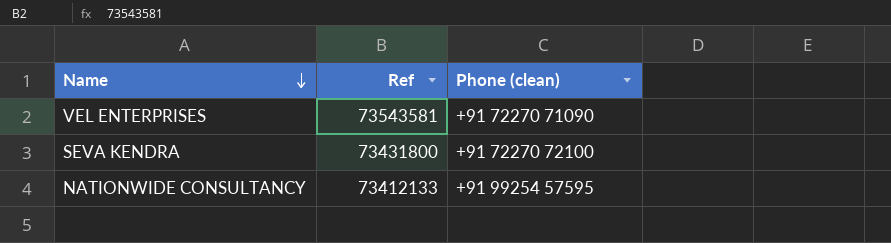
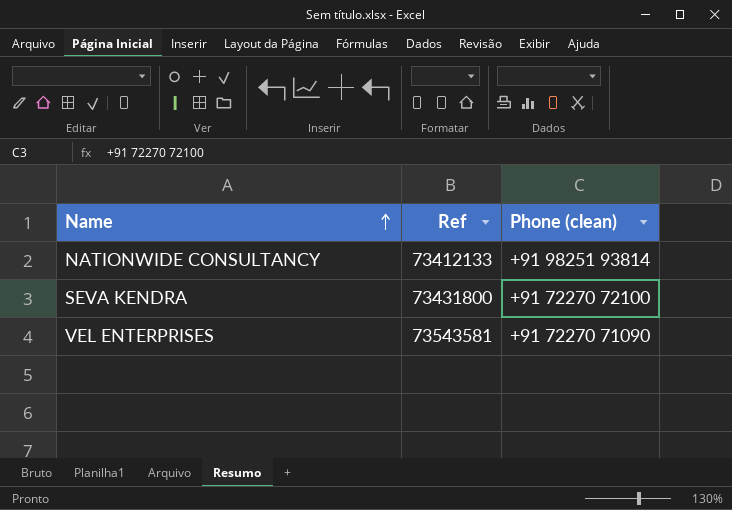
row order: Name descending -> Name ascending
NATIONWIDE CONSULTANCY | Phone (clean): +91 99254 57595 -> +91 98251 93814

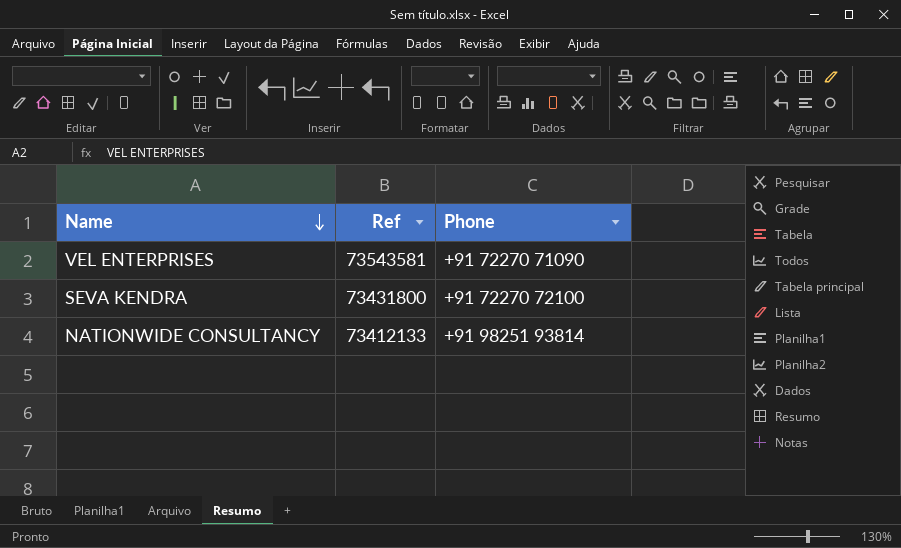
row order: Name ascending -> Name descending
column name: Phone (clean) -> Phone

